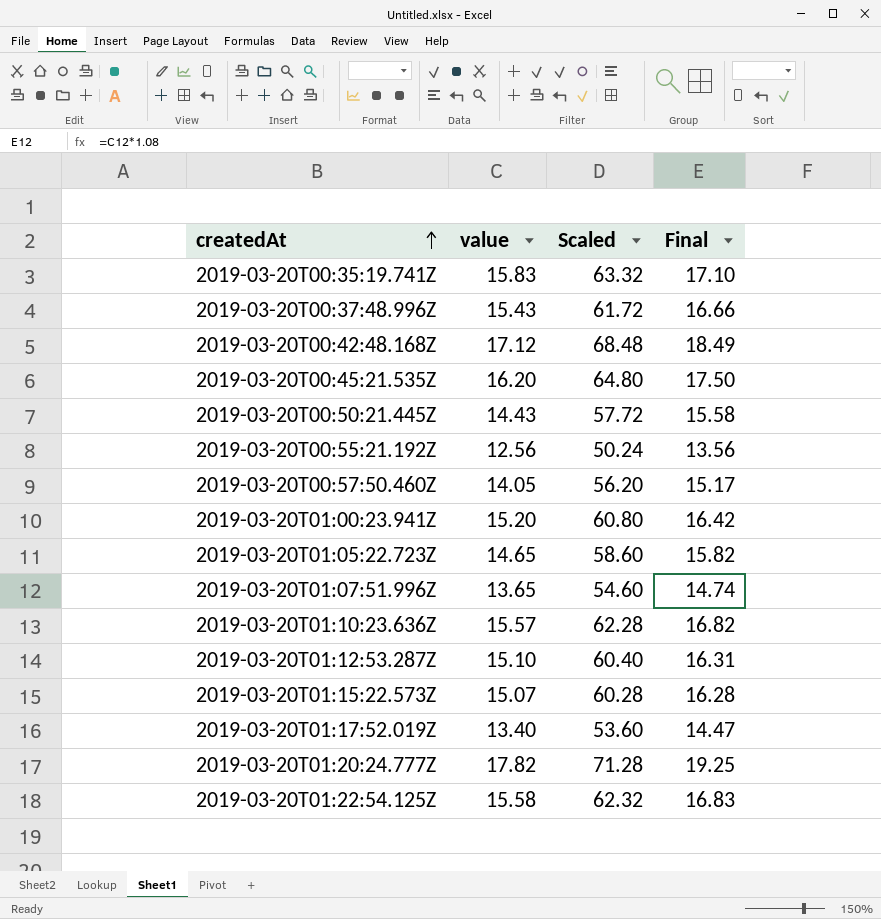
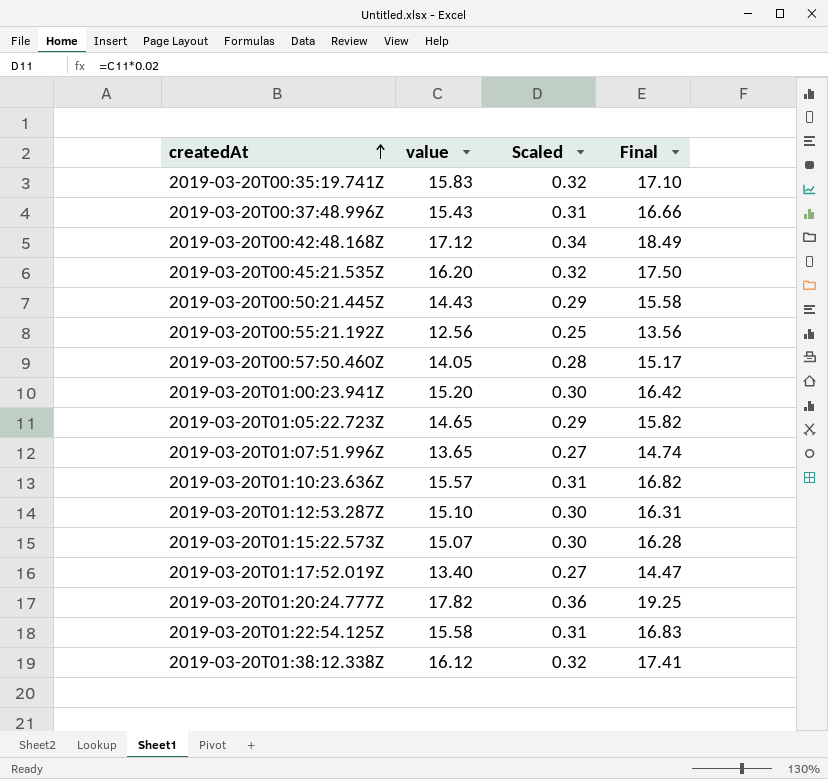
column Scaled | formula: [value] * 4 -> [value] * 0.02
row 2019-03-20T01:38:12.338Z: none -> 16.12 | 0.32 | 17.41

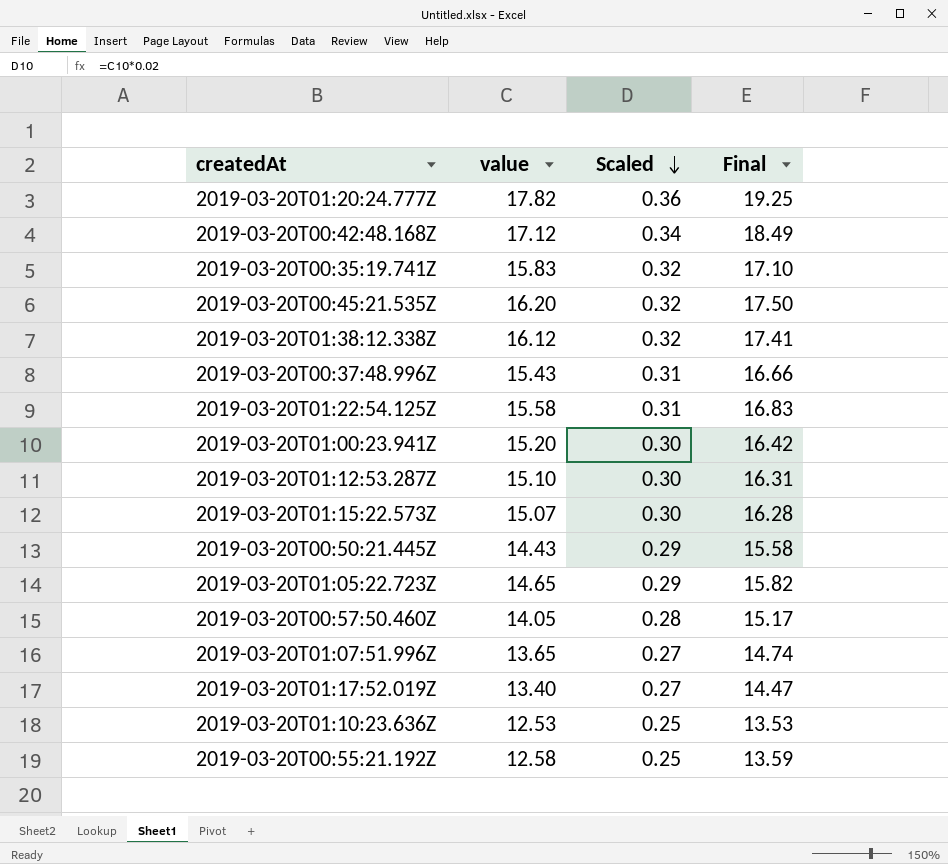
row order: createdAt ascending -> Scaled descending
2019-03-20T01:10:23.636Z | value: 15.57 -> 12.53
2019-03-20T01:10:23.636Z | Scaled: 0.31 -> 0.25
2019-03-20T01:10:23.636Z | Final: 16.82 -> 13.53
2019-03-20T00:55:21.192Z | value: 12.56 -> 12.58
2019-03-20T00:55:21.192Z | Final: 13.56 -> 13.59

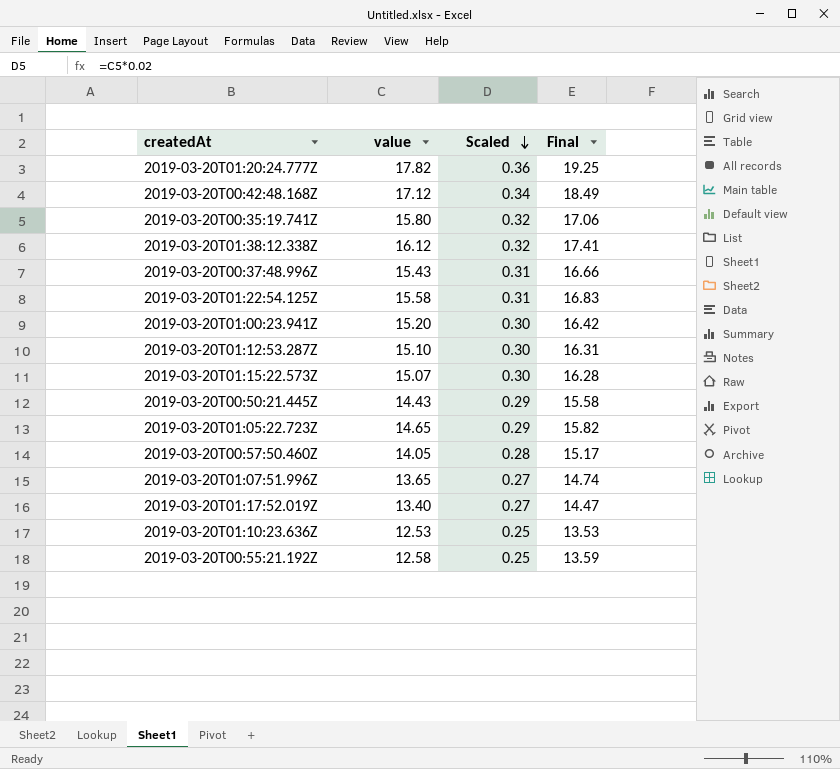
row 2019-03-20T00:45:21.535Z: 16.20 | 0.32 | 17.50 -> none
2019-03-20T00:35:19.741Z | value: 15.83 -> 15.80
2019-03-20T00:35:19.741Z | Final: 17.10 -> 17.06

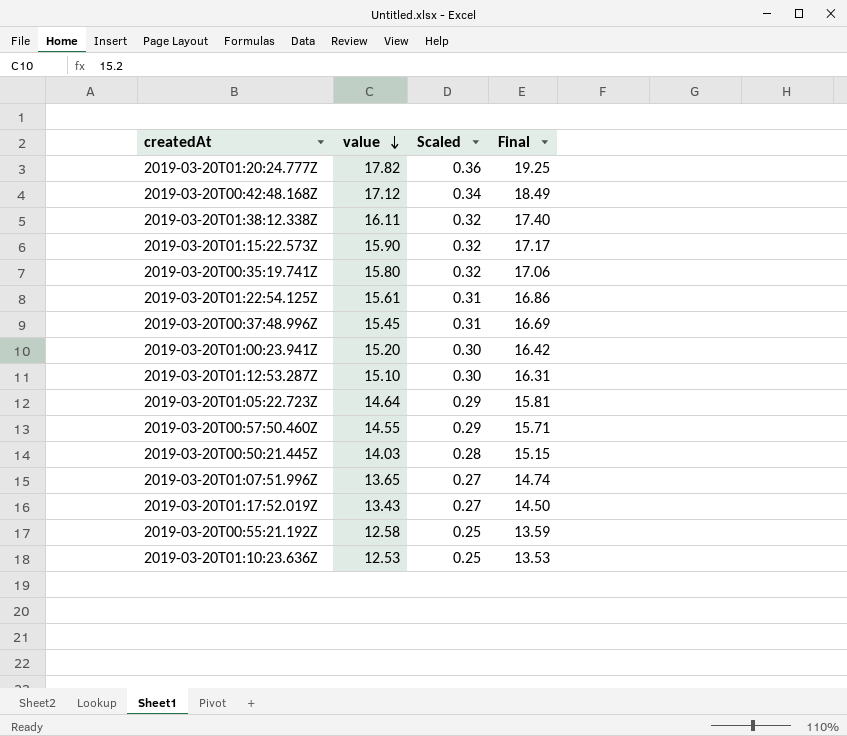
row order: Scaled descending -> value descending
2019-03-20T01:38:12.338Z | value: 16.12 -> 16.11
2019-03-20T01:38:12.338Z | Final: 17.41 -> 17.40
2019-03-20T01:15:22.573Z | value: 15.07 -> 15.90
2019-03-20T01:15:22.573Z | Scaled: 0.30 -> 0.32
2019-03-20T01:15:22.573Z | Final: 16.28 -> 17.17
2019-03-20T01:22:54.125Z | value: 15.58 -> 15.61
2019-03-20T01:22:54.125Z | Final: 16.83 -> 16.86
2019-03-20T00:37:48.996Z | value: 15.43 -> 15.45
2019-03-20T00:37:48.996Z | Final: 16.66 -> 16.69
2019-03-20T01:05:22.723Z | value: 14.65 -> 14.64
2019-03-20T01:05:22.723Z | Final: 15.82 -> 15.81
2019-03-20T00:57:50.460Z | value: 14.05 -> 14.55
2019-03-20T00:57:50.460Z | Scaled: 0.28 -> 0.29
2019-03-20T00:57:50.460Z | Final: 15.17 -> 15.71
2019-03-20T00:50:21.445Z | value: 14.43 -> 14.03
2019-03-20T00:50:21.445Z | Scaled: 0.29 -> 0.28
2019-03-20T00:50:21.445Z | Final: 15.58 -> 15.15
2019-03-20T01:17:52.019Z | value: 13.40 -> 13.43
2019-03-20T01:17:52.019Z | Final: 14.47 -> 14.50

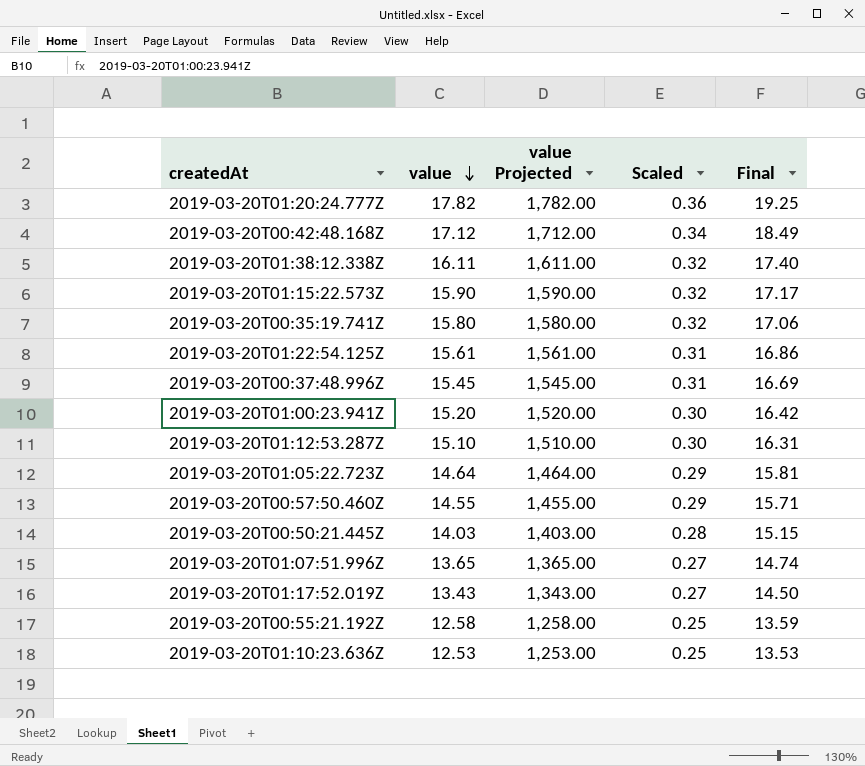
column value Projected | formula: none -> [value] * 100

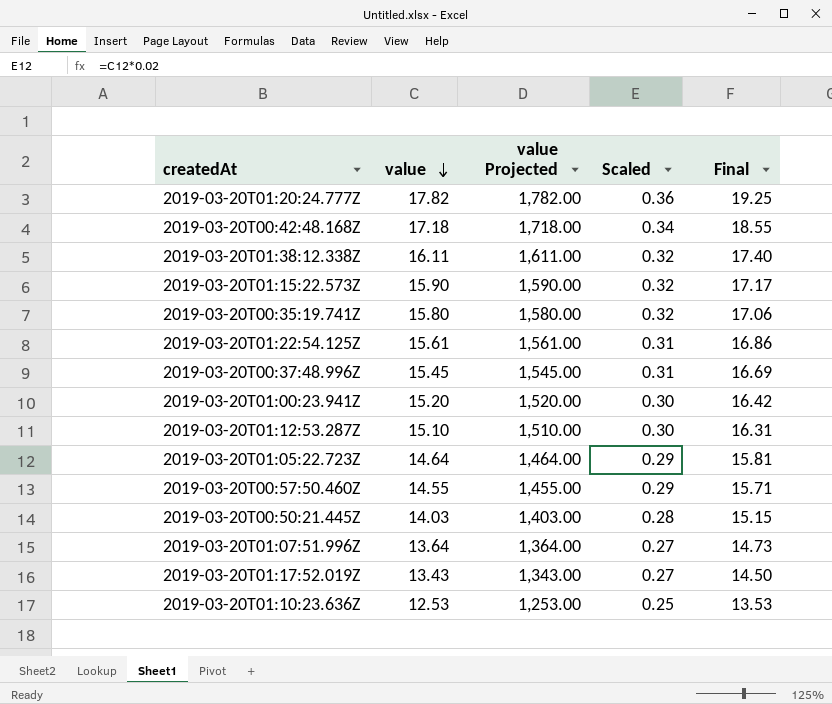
row 2019-03-20T00:55:21.192Z: 12.58 | 1,258.00 | 0.25 | 13.59 -> none
2019-03-20T00:42:48.168Z | value: 17.12 -> 17.18
2019-03-20T00:42:48.168Z | value Projected: 1,712.00 -> 1,718.00
2019-03-20T00:42:48.168Z | Final: 18.49 -> 18.55
2019-03-20T01:07:51.996Z | value: 13.65 -> 13.64
2019-03-20T01:07:51.996Z | value Projected: 1,365.00 -> 1,364.00
2019-03-20T01:07:51.996Z | Final: 14.74 -> 14.73

